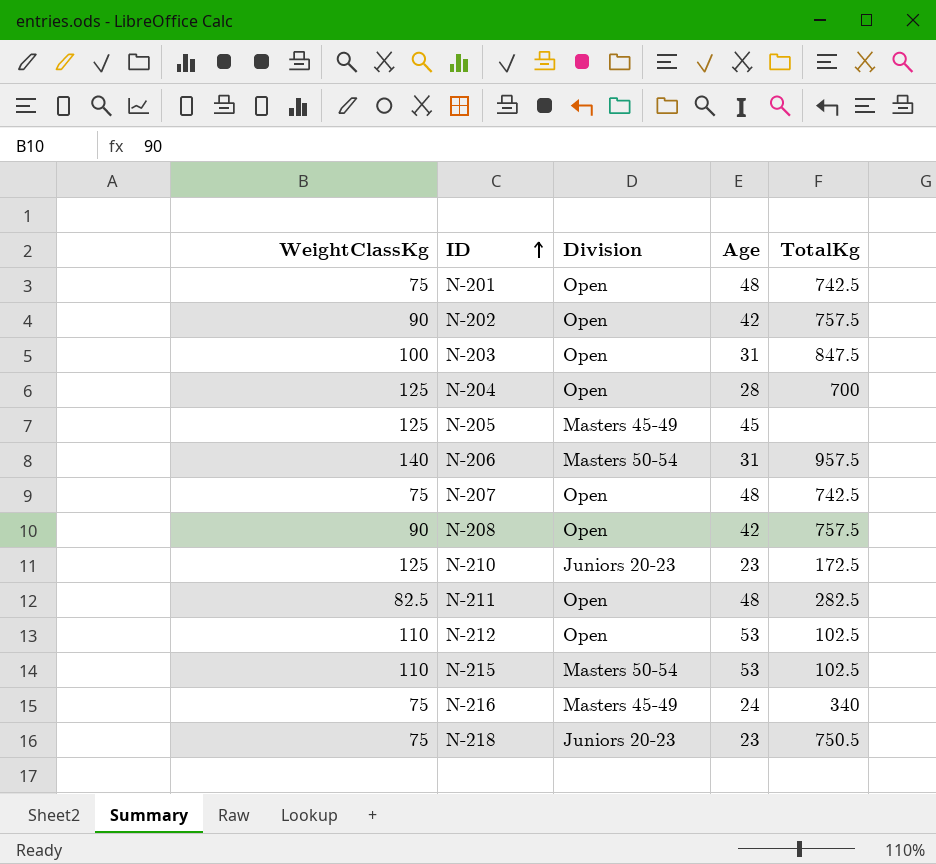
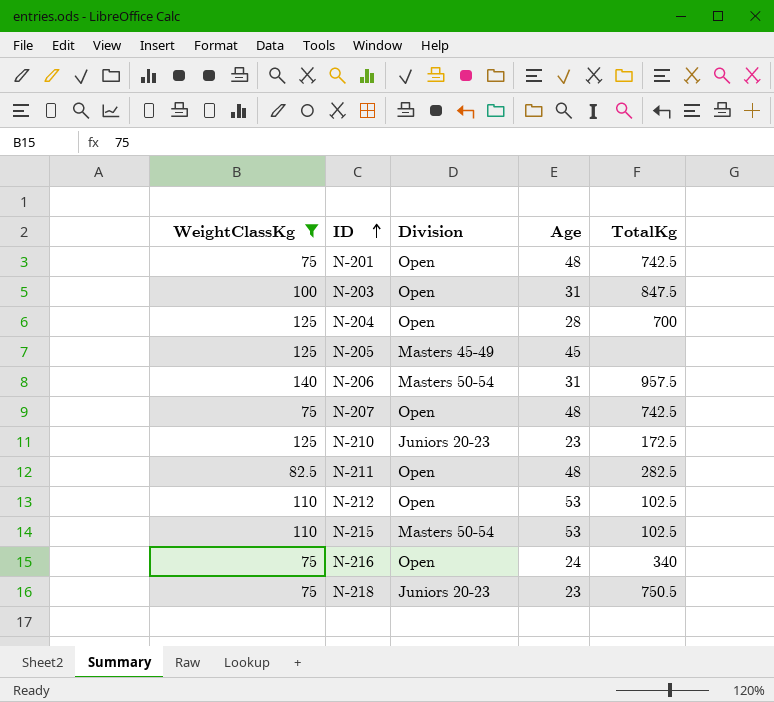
filter: none -> WeightClassKg != 90
N-216 | Division: Masters 45-49 -> Open

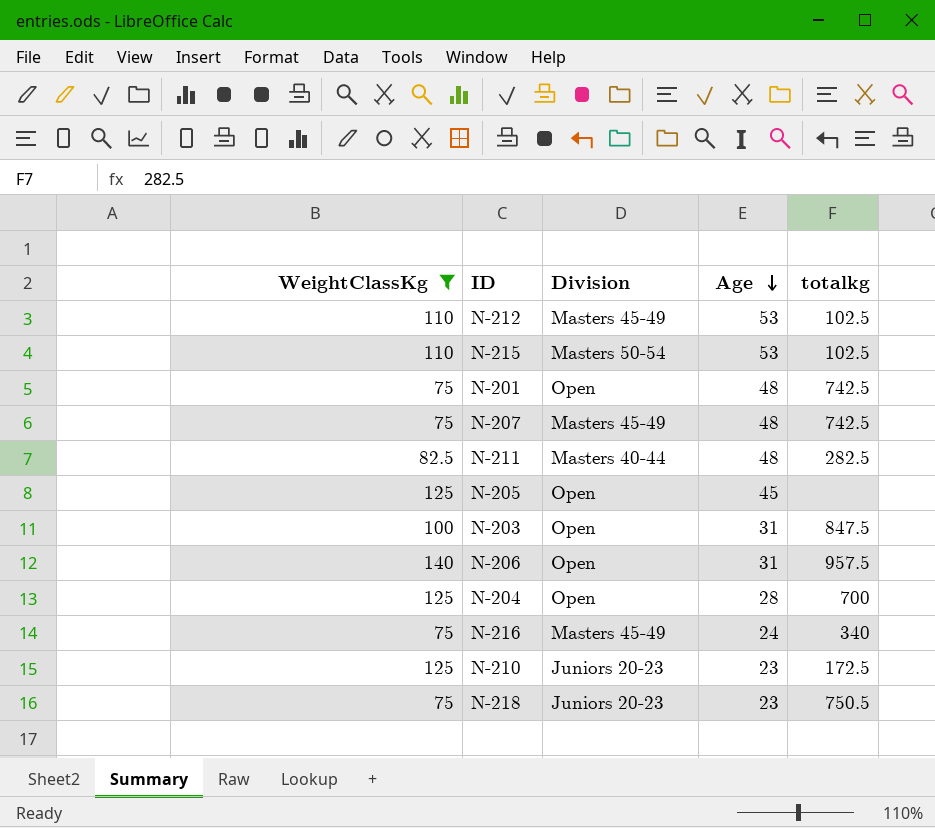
row order: ID ascending -> Age descending
column name: TotalKg -> totalkg
N-212 | Division: Open -> Masters 45-49
N-207 | Division: Open -> Masters 45-49
N-211 | Division: Open -> Masters 40-44
N-205 | Division: Masters 45-49 -> Open
N-206 | Division: Masters 50-54 -> Open
N-216 | Division: Open -> Masters 45-49

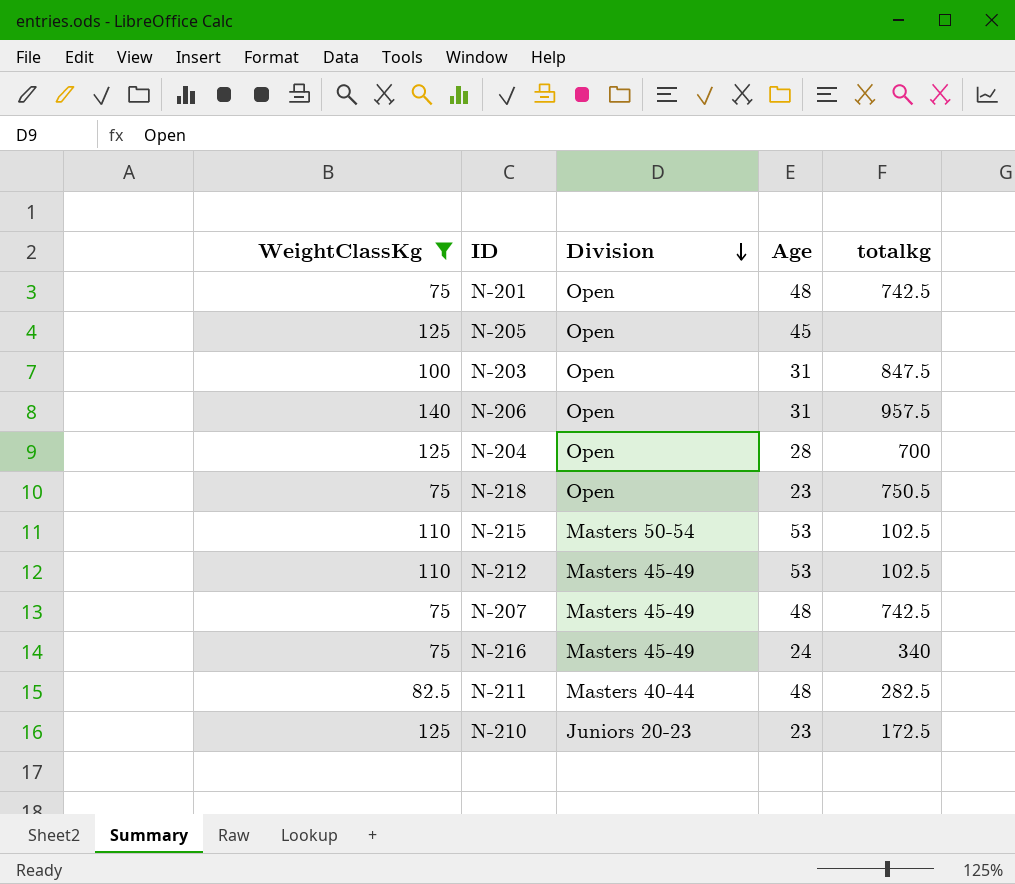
row order: Age descending -> Division descending
N-218 | Division: Juniors 20-23 -> Open

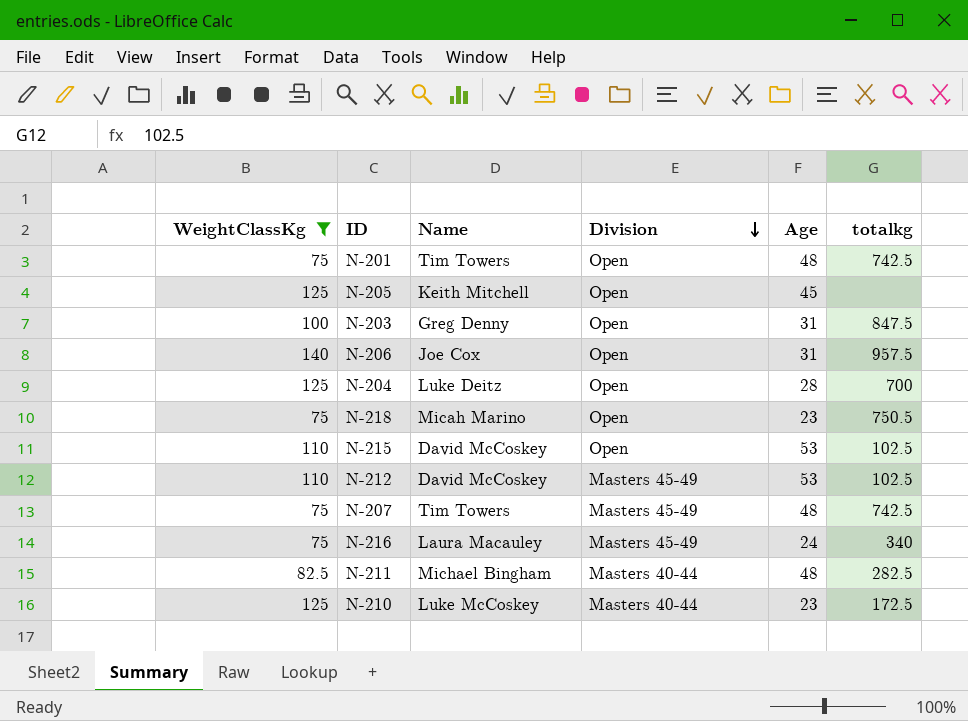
column Name | position: none -> 3
N-215 | Division: Masters 50-54 -> Open
N-210 | Division: Juniors 20-23 -> Masters 40-44

